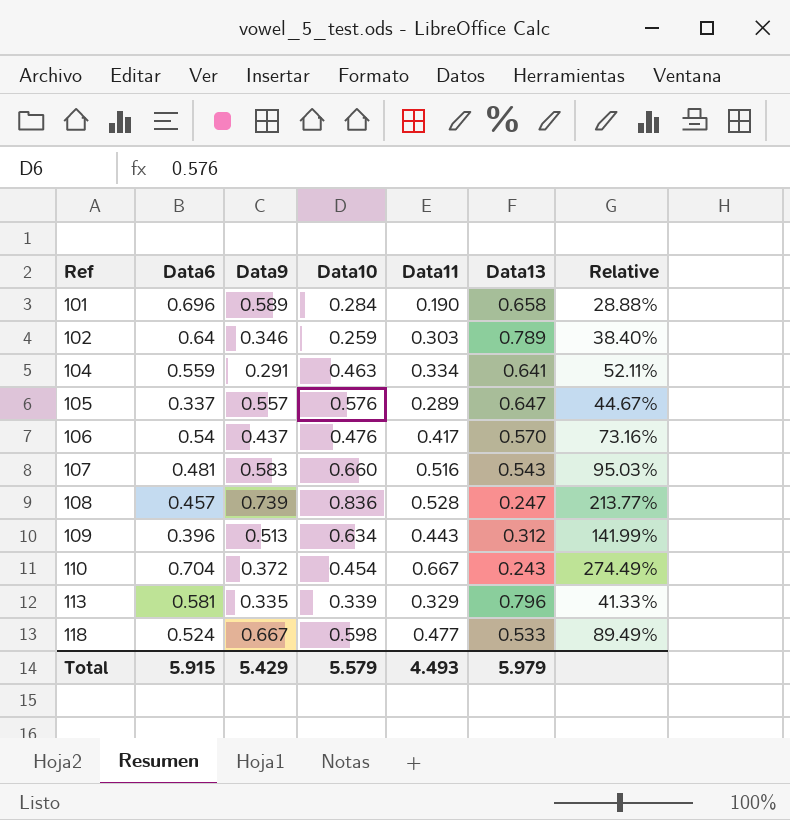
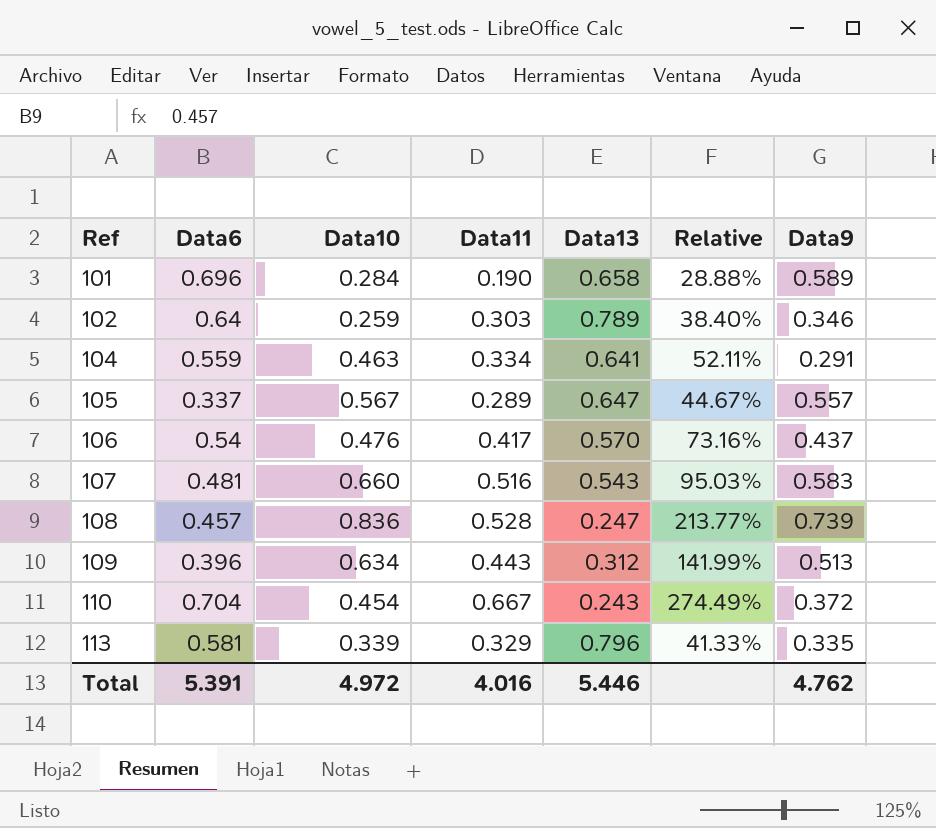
column Data9 | position: 3 -> 7
row 118: 0.524 | 0.667 | 0.598 | 0.477 | 0.533 | 89.49% -> none
105 | Data10: 0.576 -> 0.567
Total | Data6: 5.915 -> 5.391
Total | Data10: 5.579 -> 4.972
Total | Data11: 4.493 -> 4.016
Total | Data13: 5.979 -> 5.446
Total | Data9: 5.429 -> 4.762

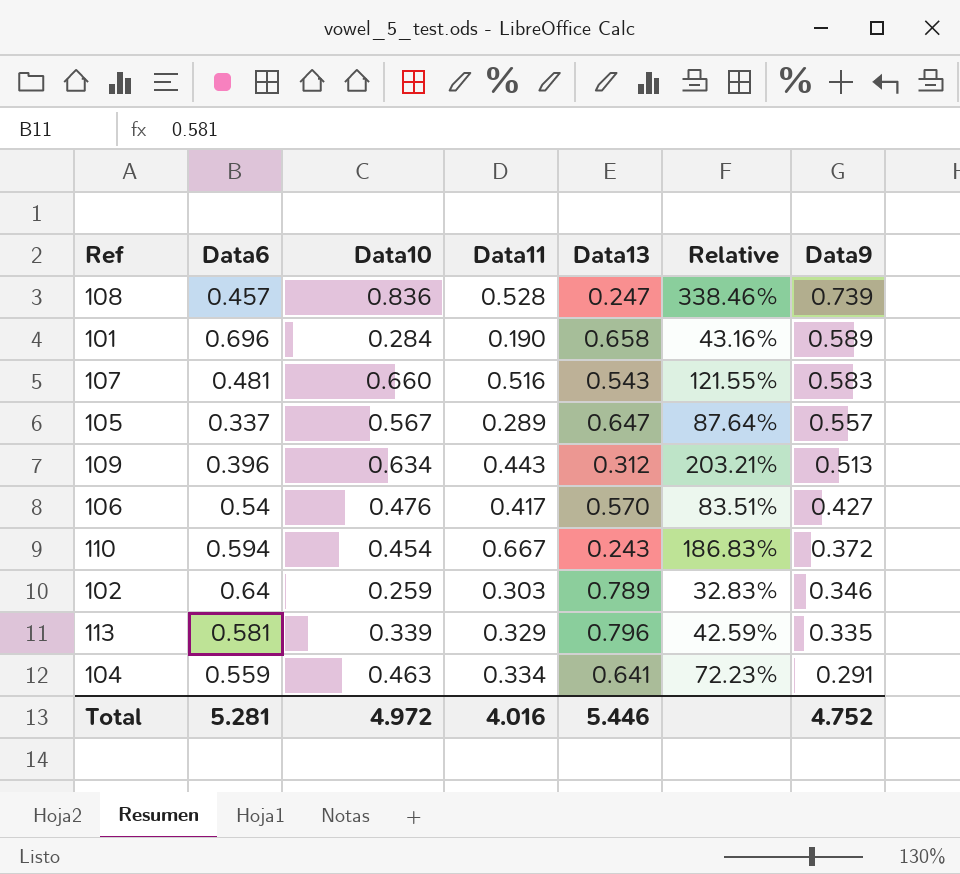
row order: Ref ascending -> Data9 descending
column Relative | formula: [Data11] / [Data13] -> [Data10] / [Data13]
106 | Data9: 0.437 -> 0.427
110 | Data6: 0.704 -> 0.594
Total | Data6: 5.391 -> 5.281
Total | Data9: 4.762 -> 4.752

